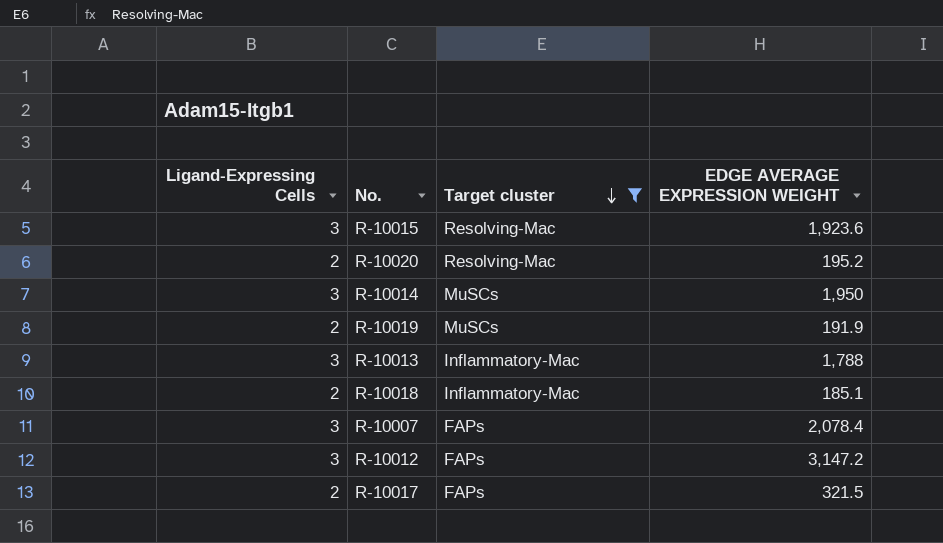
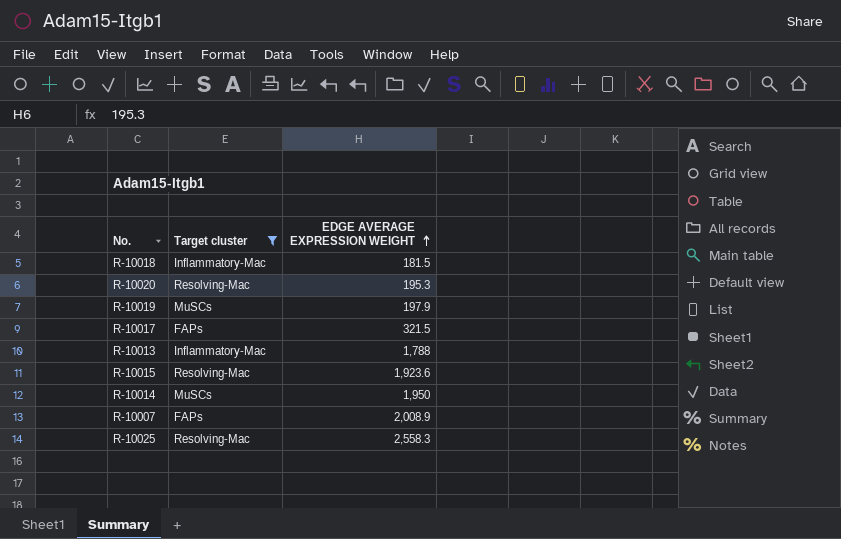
row order: Target cluster descending -> EDGE AVERAGE EXPRESSION WEIGHT ascending
column Ligand-Expressing Cells | position: 1 -> none
row R-10012: 3 | FAPs | 3,147.2 -> none
R-10018 | EDGE AVERAGE EXPRESSION WEIGHT: 185.1 -> 181.5
R-10020 | EDGE AVERAGE EXPRESSION WEIGHT: 195.2 -> 195.3
R-10019 | EDGE AVERAGE EXPRESSION WEIGHT: 191.9 -> 197.9
R-10007 | EDGE AVERAGE EXPRESSION WEIGHT: 2,078.4 -> 2,008.9
row R-10025: none -> Resolving-Mac | 2,558.3

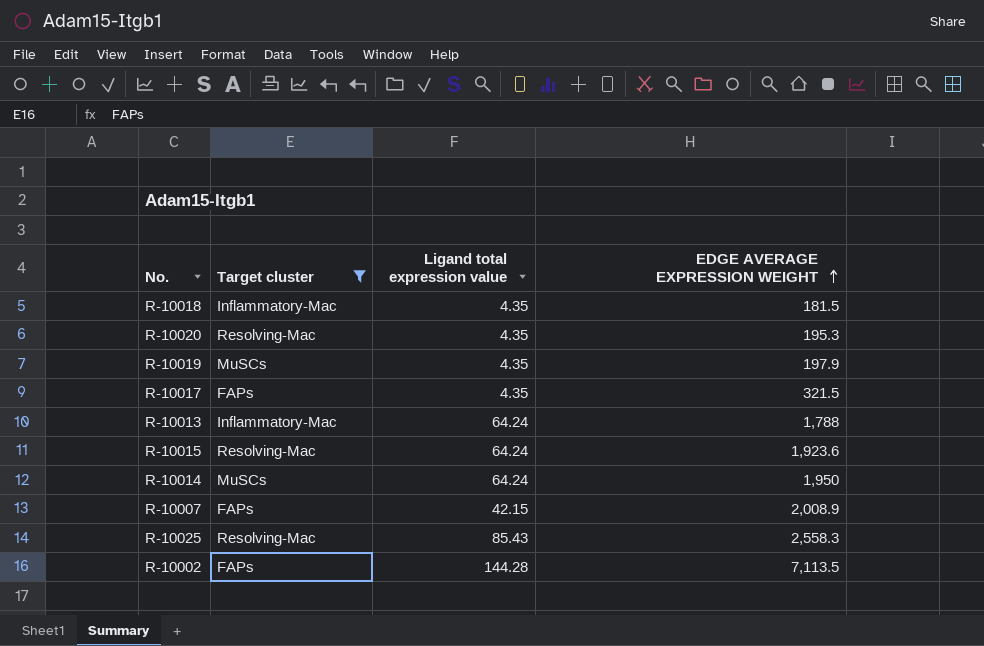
column Ligand total expression value | position: none -> 3
row R-10002: none -> FAPs | 144.28 | 7,113.5

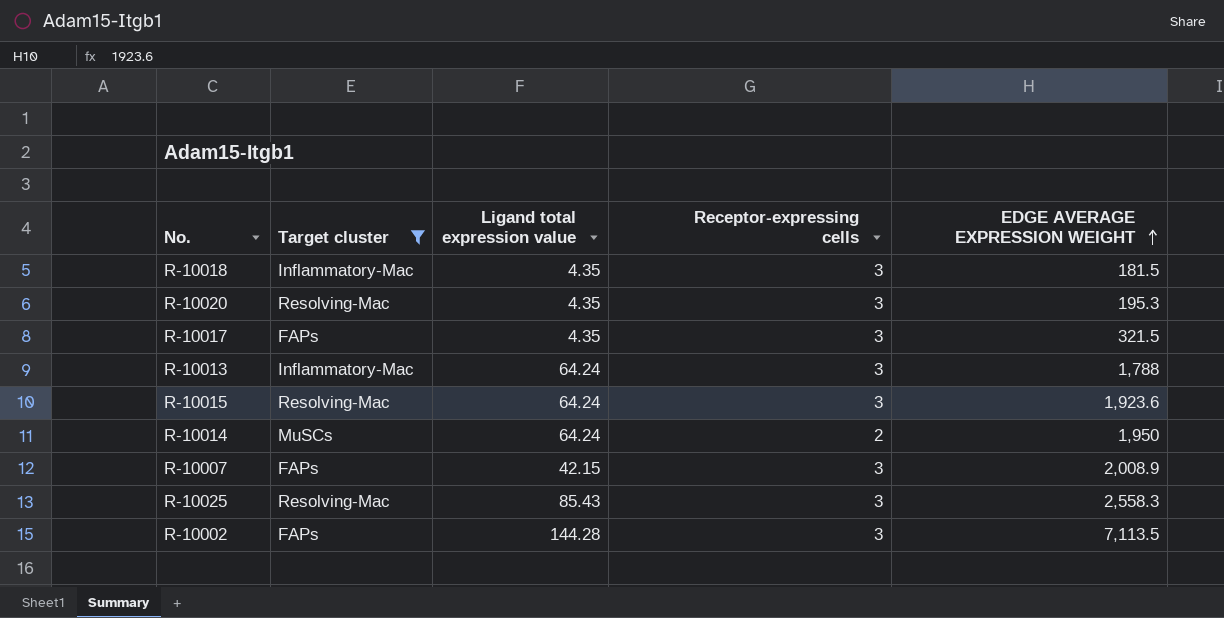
column Receptor-expressing cells | position: none -> 4
row R-10019: MuSCs | 4.35 | 197.9 -> none

